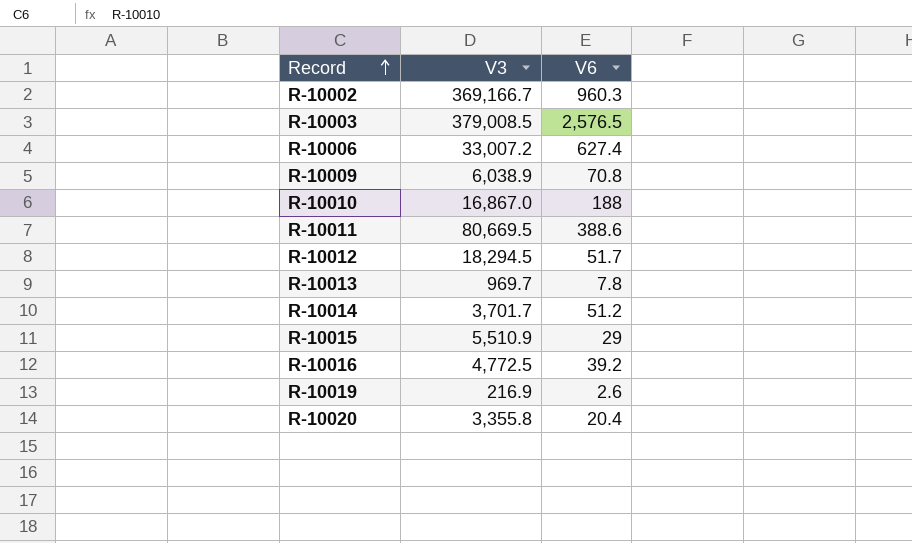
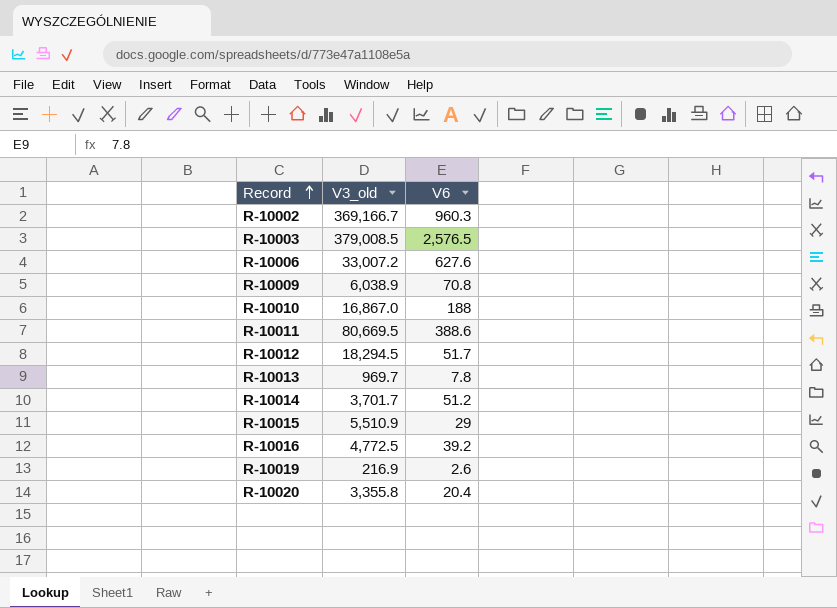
column name: V3 -> V3_old
R-10006 | V6: 627.4 -> 627.6

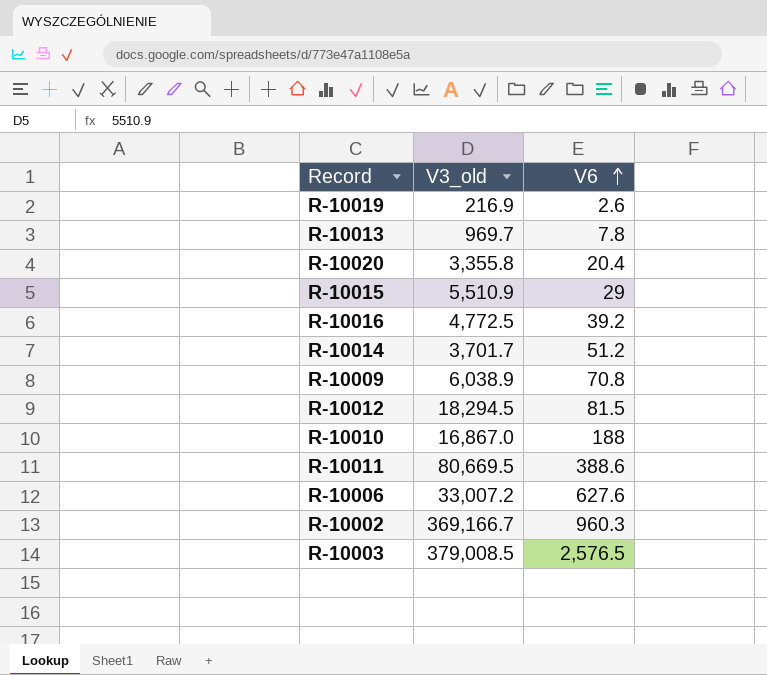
row order: Record ascending -> V6 ascending
R-10012 | V6: 51.7 -> 81.5

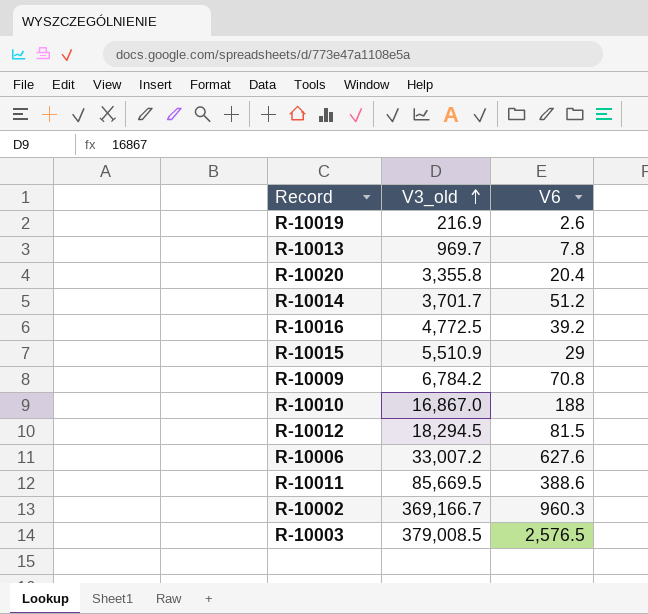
row order: V6 ascending -> V3_old ascending
R-10009 | V3_old: 6,038.9 -> 6,784.2
R-10011 | V3_old: 80,669.5 -> 85,669.5

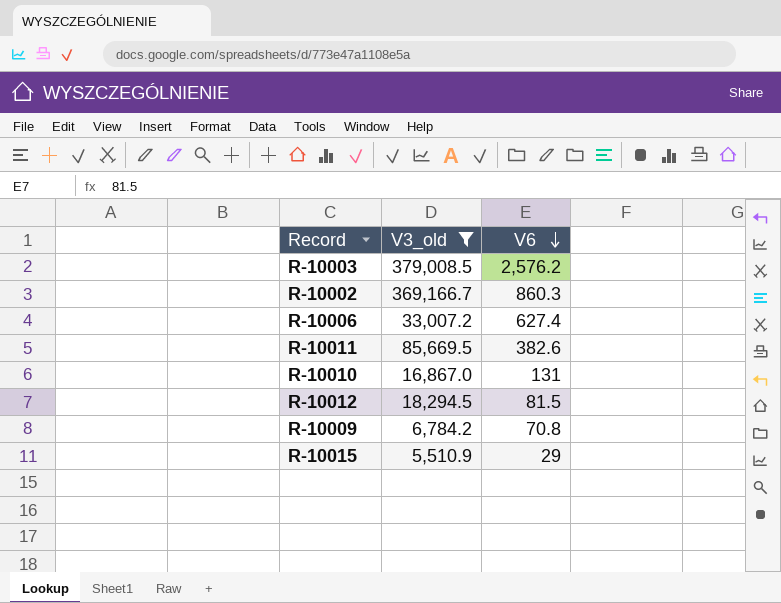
filter: none -> V3_old >= 5,510.9
row order: V3_old ascending -> V6 descending
R-10003 | V6: 2,576.5 -> 2,576.2
R-10002 | V6: 960.3 -> 860.3
R-10006 | V6: 627.6 -> 627.4
R-10011 | V6: 388.6 -> 382.6
R-10010 | V6: 188 -> 131

